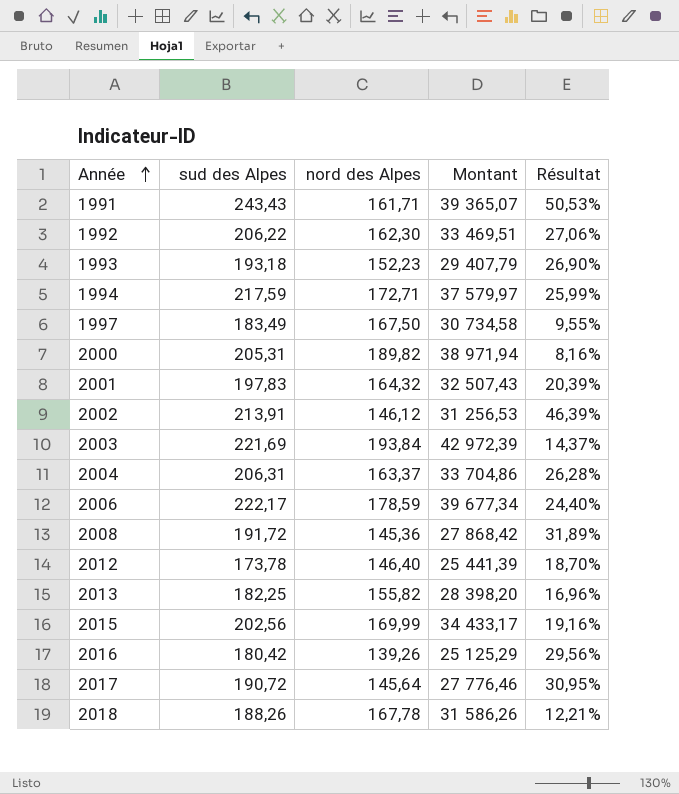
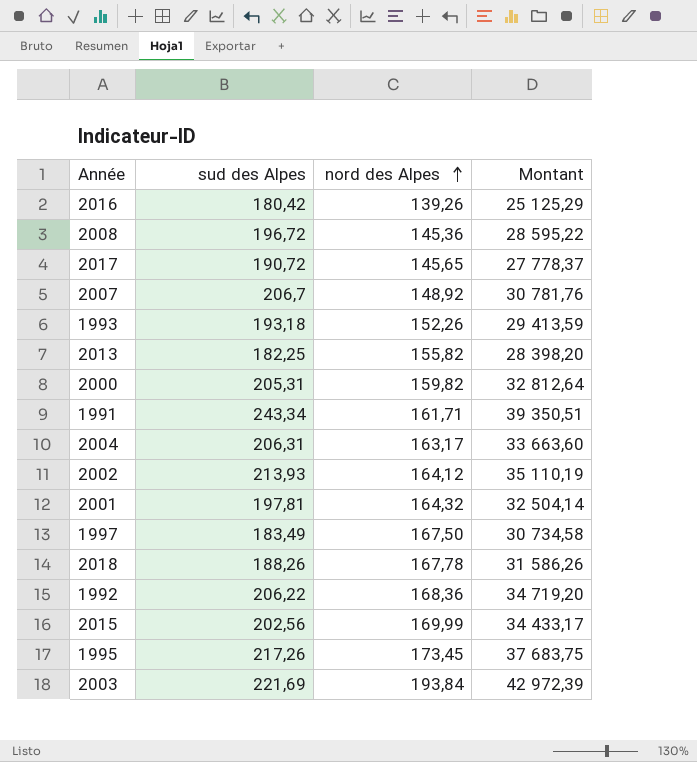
row order: Année ascending -> nord des Alpes ascending
column Résultat | formula: ([sud des Alpes] - [nord des Alpes]) / [nord des Alpes] -> none
row 1994: 217,59 | 172,71 | 37 579,97 | 25,99% -> none
row 2006: 222,17 | 178,59 | 39 677,34 | 24,40% -> none
row 2012: 173,78 | 146,40 | 25 441,39 | 18,70% -> none
2008 | sud des Alpes: 191,72 -> 196,72
2008 | Montant: 27 868,42 -> 28 595,22
2017 | nord des Alpes: 145,64 -> 145,65
2017 | Montant: 27 776,46 -> 27 778,37
row 2007: none -> 206,7 | 148,92 | 30 781,76
1993 | nord des Alpes: 152,23 -> 152,26
1993 | Montant: 29 407,79 -> 29 413,59
2000 | nord des Alpes: 189,82 -> 159,82
2000 | Montant: 38 971,94 -> 32 812,64
1991 | sud des Alpes: 243,43 -> 243,34
1991 | Montant: 39 365,07 -> 39 350,51
2004 | nord des Alpes: 163,37 -> 163,17
2004 | Montant: 33 704,86 -> 33 663,60
2002 | sud des Alpes: 213,91 -> 213,93
2002 | nord des Alpes: 146,12 -> 164,12
2002 | Montant: 31 256,53 -> 35 110,19
2001 | sud des Alpes: 197,83 -> 197,81
2001 | Montant: 32 507,43 -> 32 504,14
1992 | nord des Alpes: 162,30 -> 168,36
1992 | Montant: 33 469,51 -> 34 719,20
row 1995: none -> 217,26 | 173,45 | 37 683,75

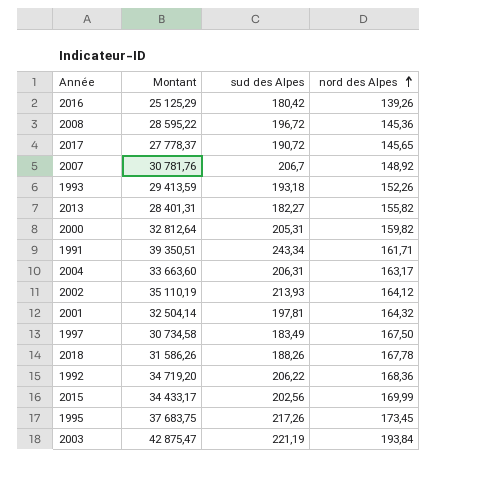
column Montant | position: 4 -> 2
2013 | Montant: 28 398,20 -> 28 401,31
2013 | sud des Alpes: 182,25 -> 182,27
2003 | Montant: 42 972,39 -> 42 875,47
2003 | sud des Alpes: 221,69 -> 221,19

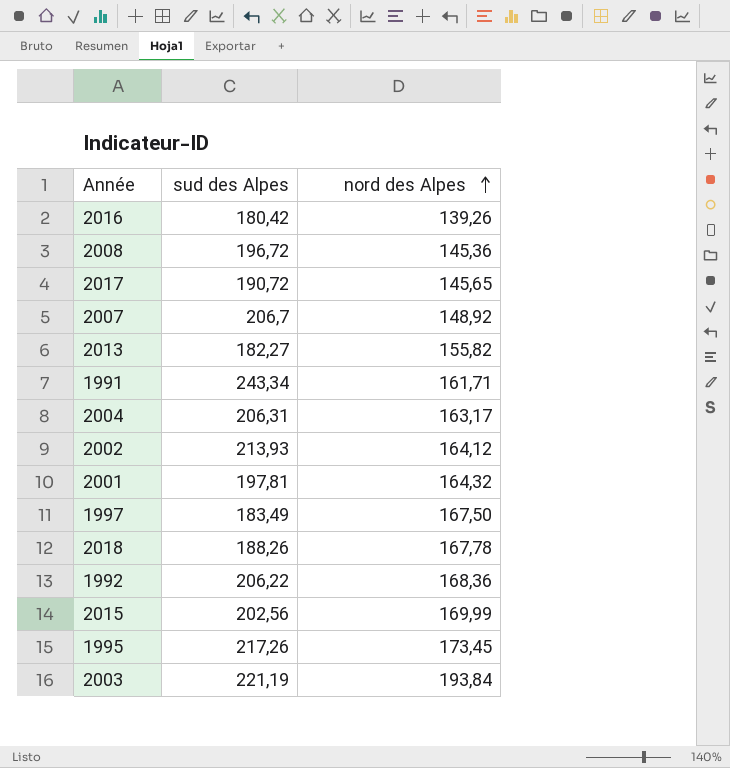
column Montant | formula: [sud des Alpes] * [nord des Alpes] -> none
row 1993: 29 413,59 | 193,18 | 152,26 -> none
row 2000: 32 812,64 | 205,31 | 159,82 -> none

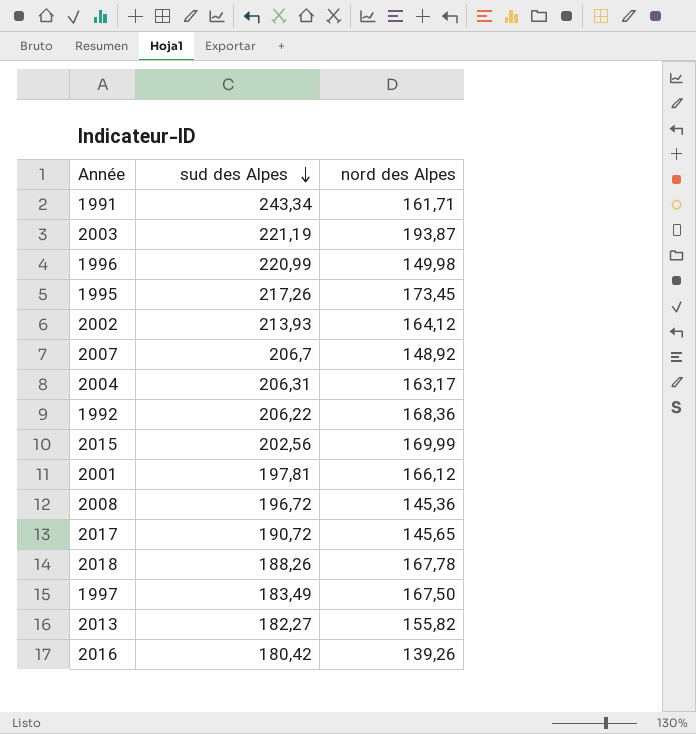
row order: nord des Alpes ascending -> sud des Alpes descending
2003 | nord des Alpes: 193,84 -> 193,87
row 1996: none -> 220,99 | 149,98
2001 | nord des Alpes: 164,32 -> 166,12

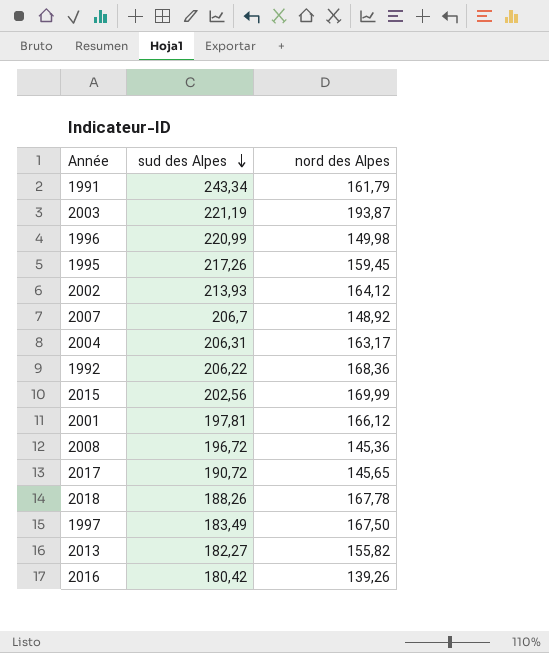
1991 | nord des Alpes: 161,71 -> 161,79
1995 | nord des Alpes: 173,45 -> 159,45

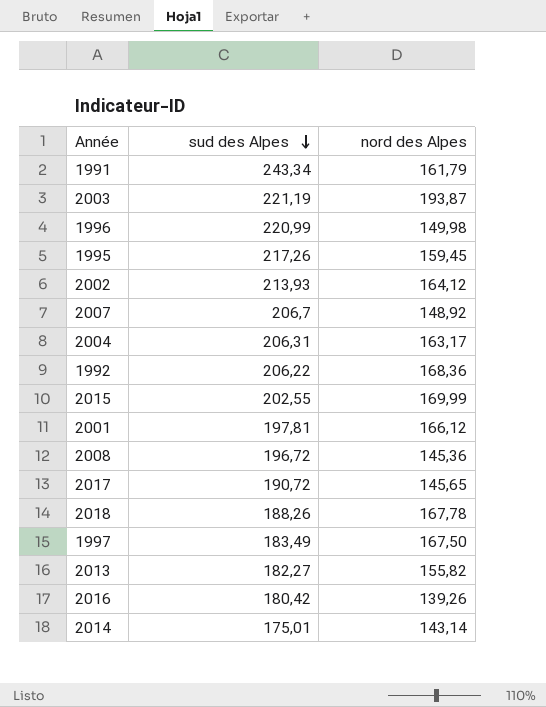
2015 | sud des Alpes: 202,56 -> 202,55
row 2014: none -> 175,01 | 143,14

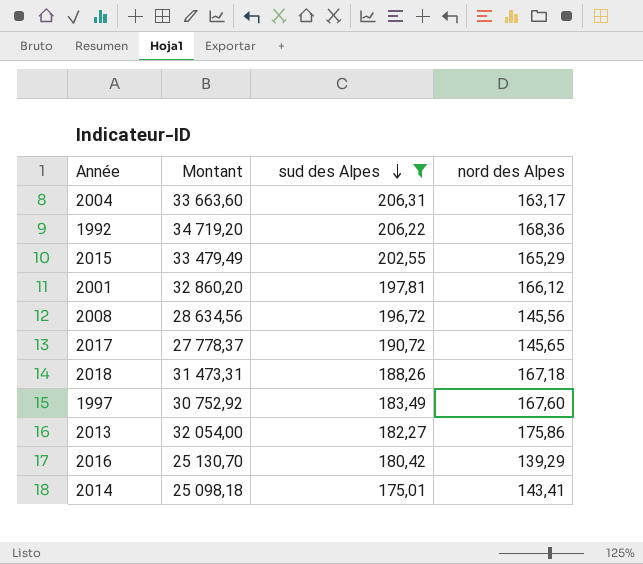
filter: none -> sud des Alpes <= 206,31
column Montant | formula: none -> [sud des Alpes] * [nord des Alpes]
2015 | nord des Alpes: 169,99 -> 165,29
2008 | nord des Alpes: 145,36 -> 145,56
2018 | nord des Alpes: 167,78 -> 167,18
1997 | nord des Alpes: 167,50 -> 167,60
2013 | nord des Alpes: 155,82 -> 175,86
2016 | nord des Alpes: 139,26 -> 139,29
2014 | nord des Alpes: 143,14 -> 143,41

